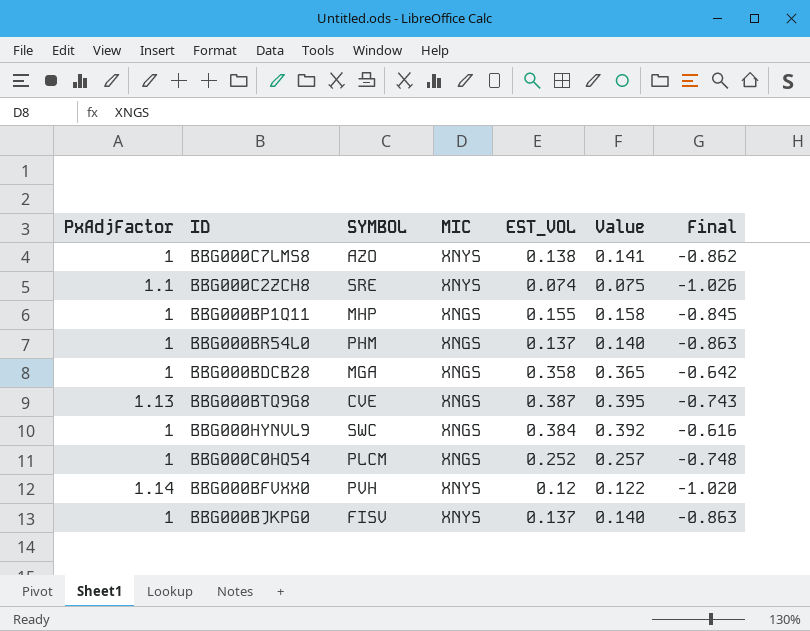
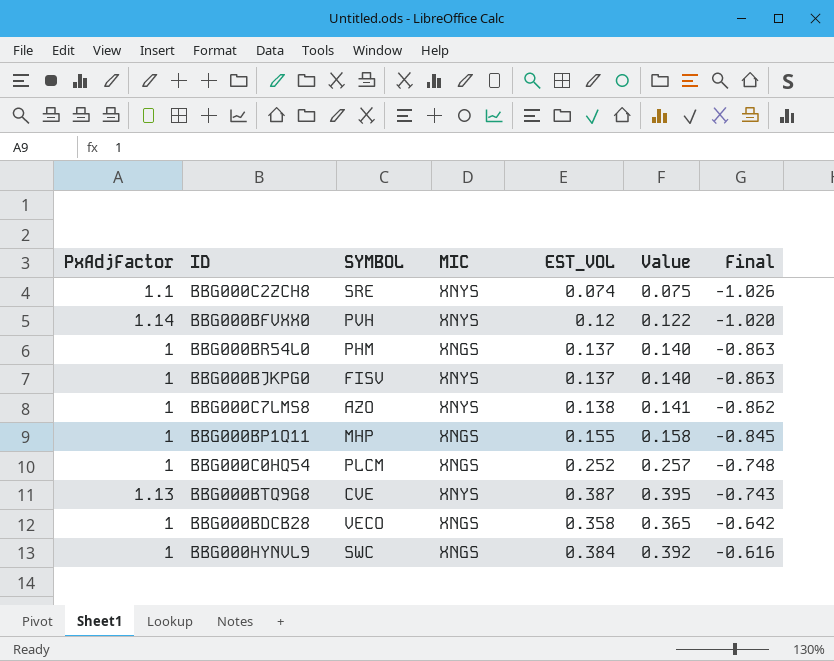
row order: none -> Final ascending
BBG000BTQ9G8 | MIC: XNGS -> XNYS
BBG000BDCB28 | SYMBOL: MGA -> VECO

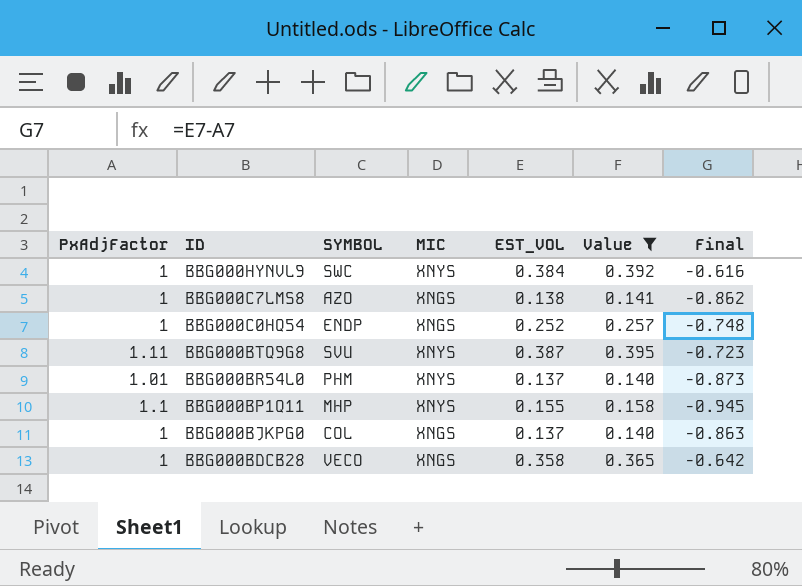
filter: none -> Value >= 0.140
row order: Final ascending -> ID descending
BBG000HYNVL9 | MIC: XNGS -> XNYS
BBG000C7LMS8 | MIC: XNYS -> XNGS
BBG000C0HQ54 | SYMBOL: PLCM -> ENDP
BBG000BTQ9G8 | PxAdjFactor: 1.13 -> 1.11
BBG000BTQ9G8 | SYMBOL: CVE -> SVU
BBG000BTQ9G8 | Final: -0.743 -> -0.723
BBG000BR54L0 | PxAdjFactor: 1 -> 1.01
BBG000BR54L0 | MIC: XNGS -> XNYS
BBG000BR54L0 | Final: -0.863 -> -0.873
BBG000BP1Q11 | PxAdjFactor: 1 -> 1.1
BBG000BP1Q11 | MIC: XNGS -> XNYS
BBG000BP1Q11 | Final: -0.845 -> -0.945
BBG000BJKPG0 | SYMBOL: FISV -> COL
BBG000BJKPG0 | MIC: XNYS -> XNGS

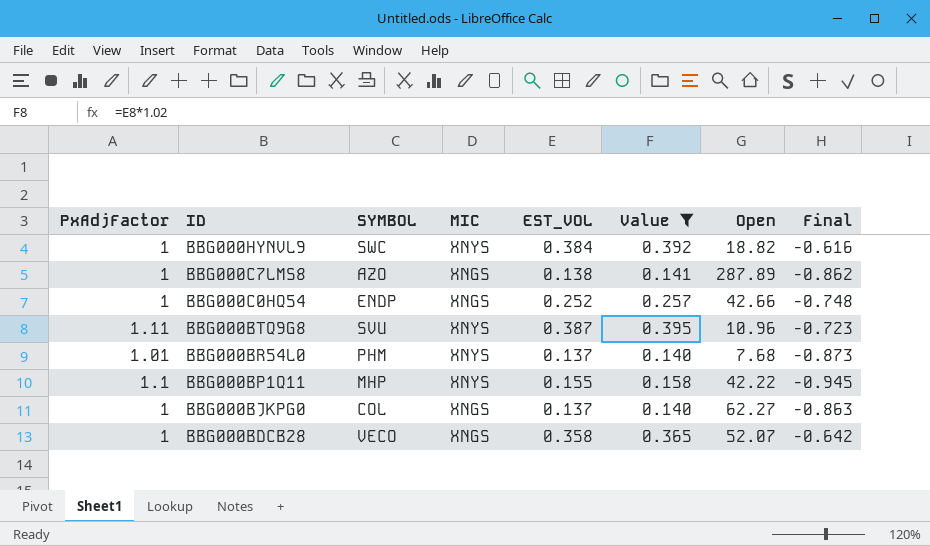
column Open | position: none -> 7

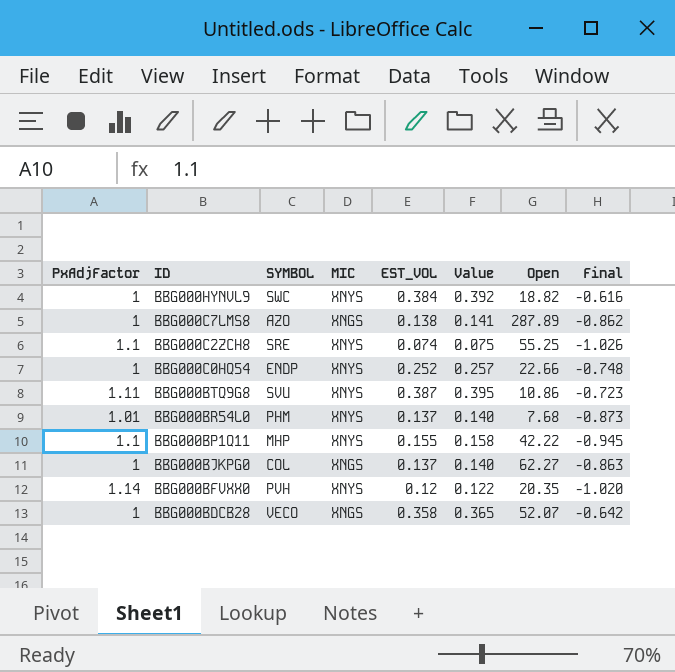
filter: Value >= 0.140 -> none
BBG000C0HQ54 | MIC: XNGS -> XNYS
BBG000C0HQ54 | Open: 42.66 -> 22.66
BBG000BTQ9G8 | Open: 10.96 -> 10.86

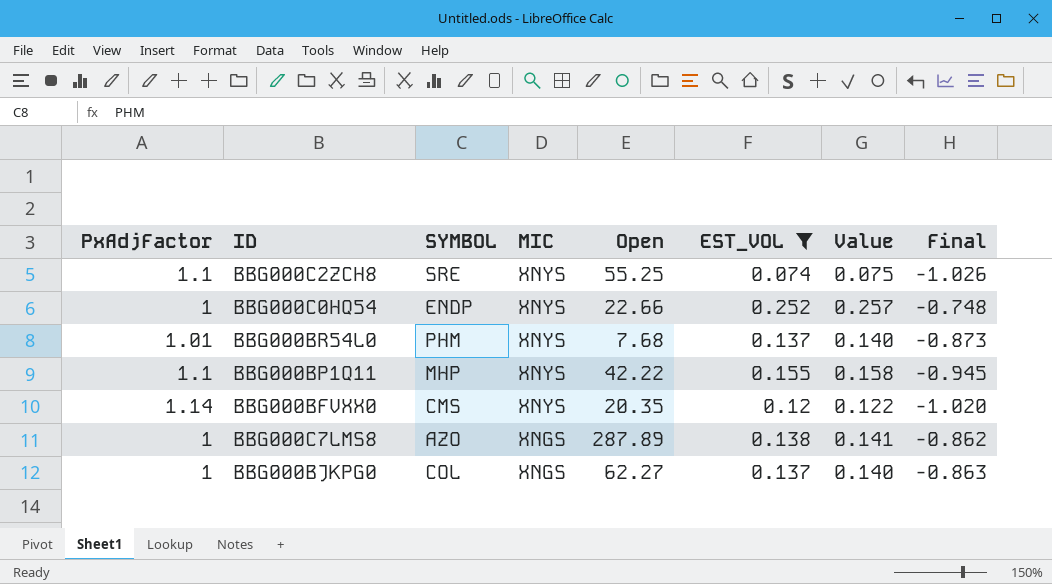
filter: none -> EST_VOL <= 0.252
row order: ID descending -> MIC descending
column Open | position: 7 -> 5
BBG000BFVXX0 | SYMBOL: PVH -> CMS

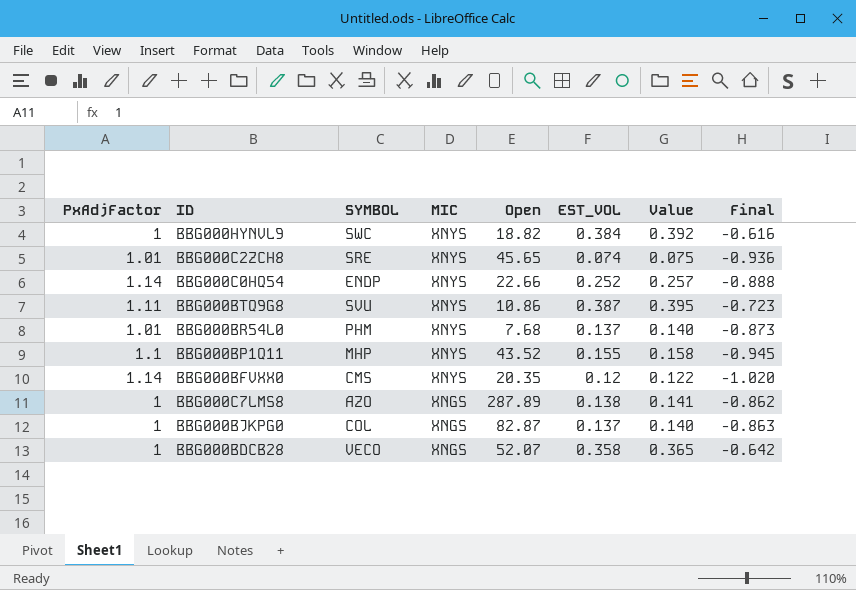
filter: EST_VOL <= 0.252 -> none
BBG000C2ZCH8 | PxAdjFactor: 1.1 -> 1.01
BBG000C2ZCH8 | Open: 55.25 -> 45.65
BBG000C2ZCH8 | Final: -1.026 -> -0.936
BBG000C0HQ54 | PxAdjFactor: 1 -> 1.14
BBG000C0HQ54 | Final: -0.748 -> -0.888
BBG000BP1Q11 | Open: 42.22 -> 43.52
BBG000BJKPG0 | Open: 62.27 -> 82.87

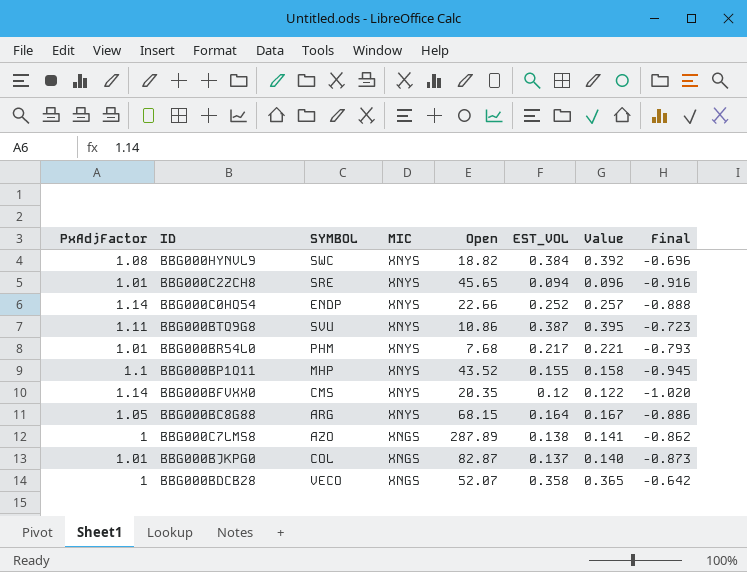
BBG000HYNVL9 | PxAdjFactor: 1 -> 1.08
BBG000HYNVL9 | Final: -0.616 -> -0.696
BBG000C2ZCH8 | EST_VOL: 0.074 -> 0.094
BBG000C2ZCH8 | Value: 0.075 -> 0.096
BBG000C2ZCH8 | Final: -0.936 -> -0.916
BBG000BR54L0 | EST_VOL: 0.137 -> 0.217
BBG000BR54L0 | Value: 0.140 -> 0.221
BBG000BR54L0 | Final: -0.873 -> -0.793
row BBG000BC8G88: none -> 1.05 | ARG | XNYS | 68.15 | 0.164 | 0.167 | -0.886
BBG000BJKPG0 | PxAdjFactor: 1 -> 1.01
BBG000BJKPG0 | Final: -0.863 -> -0.873

